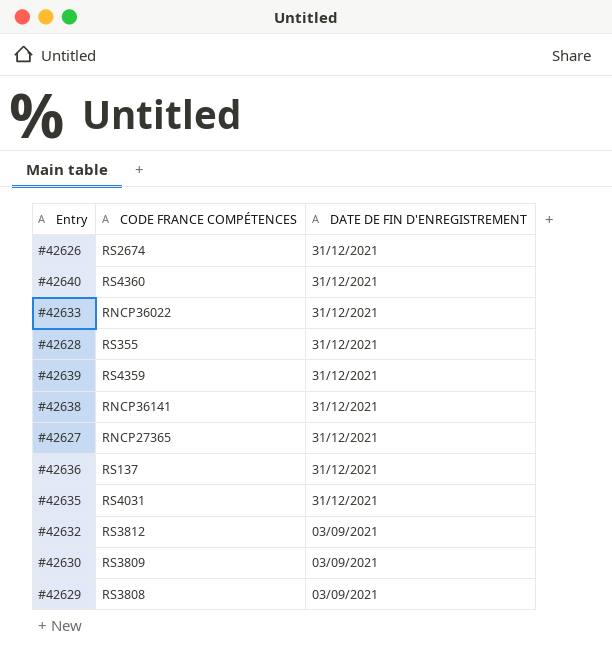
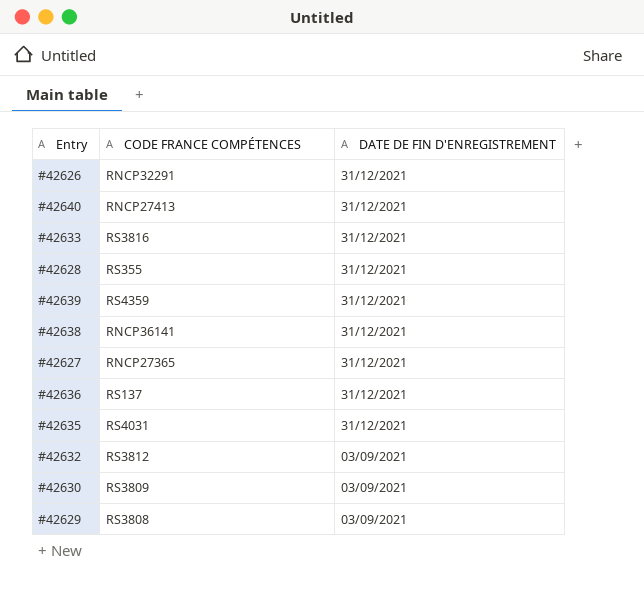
#42626 | CODE FRANCE COMPÉTENCES: RS2674 -> RNCP32291
#42640 | CODE FRANCE COMPÉTENCES: RS4360 -> RNCP27413
#42633 | CODE FRANCE COMPÉTENCES: RNCP36022 -> RS3816

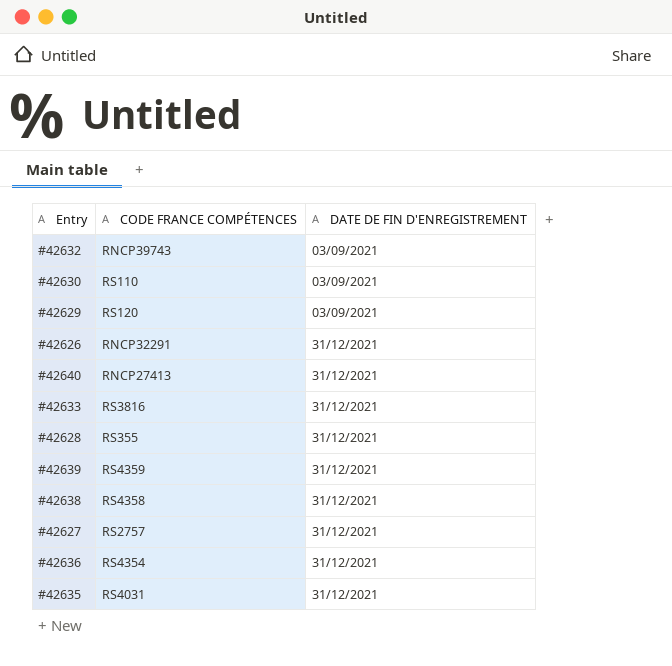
row order: DATE DE FIN D'ENREGISTREMENT descending -> DATE DE FIN D'ENREGISTREMENT ascending
#42632 | CODE FRANCE COMPÉTENCES: RS3812 -> RNCP39743
#42630 | CODE FRANCE COMPÉTENCES: RS3809 -> RS110
#42629 | CODE FRANCE COMPÉTENCES: RS3808 -> RS120
#42638 | CODE FRANCE COMPÉTENCES: RNCP36141 -> RS4358
#42627 | CODE FRANCE COMPÉTENCES: RNCP27365 -> RS2757
#42636 | CODE FRANCE COMPÉTENCES: RS137 -> RS4354

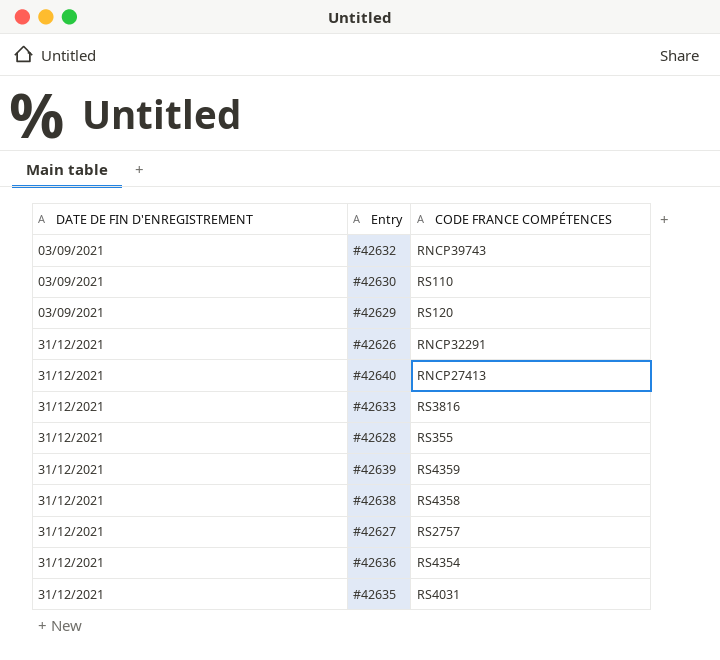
column DATE DE FIN D'ENREGISTREMENT | position: 3 -> 1

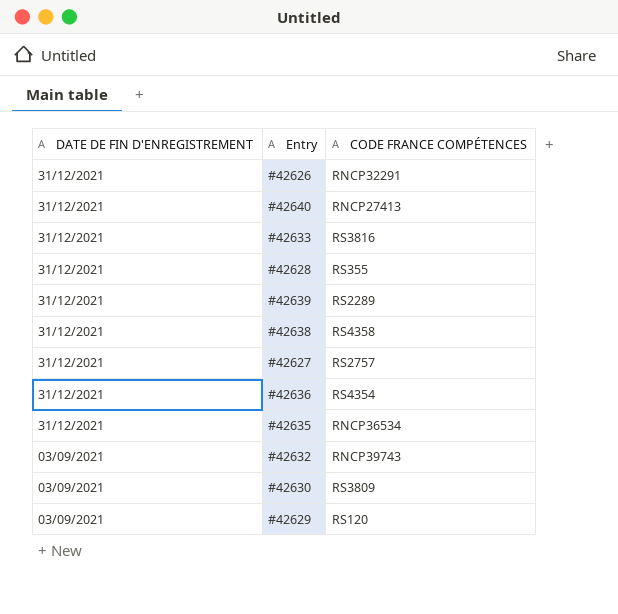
row order: DATE DE FIN D'ENREGISTREMENT ascending -> DATE DE FIN D'ENREGISTREMENT descending
#42639 | CODE FRANCE COMPÉTENCES: RS4359 -> RS2289
#42635 | CODE FRANCE COMPÉTENCES: RS4031 -> RNCP36534
#42630 | CODE FRANCE COMPÉTENCES: RS110 -> RS3809

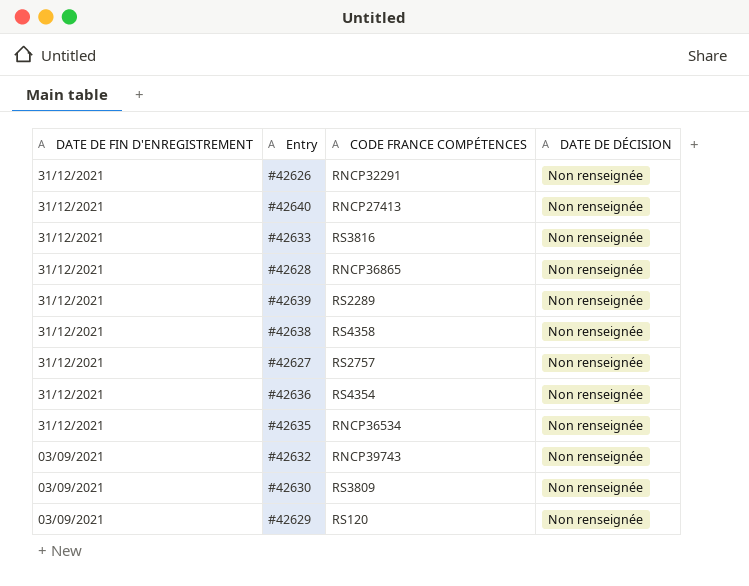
column DATE DE DÉCISION | position: none -> 4
#42628 | CODE FRANCE COMPÉTENCES: RS355 -> RNCP36865

